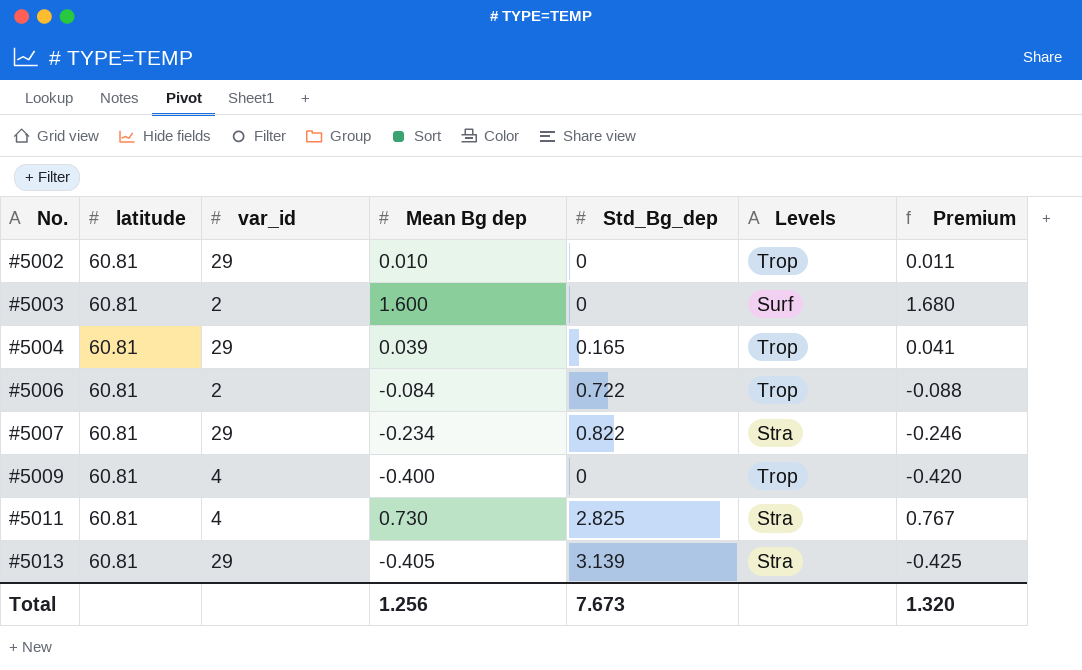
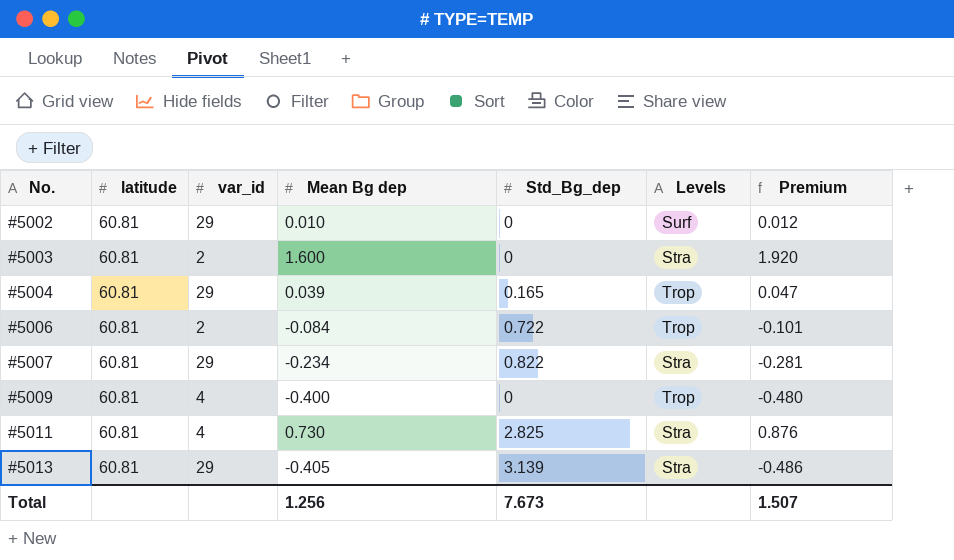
column Premium | formula: [Mean Bg dep] * 1.05 -> [Mean Bg dep] * 1.2
#5002 | Levels: Trop -> Surf
#5003 | Levels: Surf -> Stra
Total | Premium: 1.320 -> 1.507

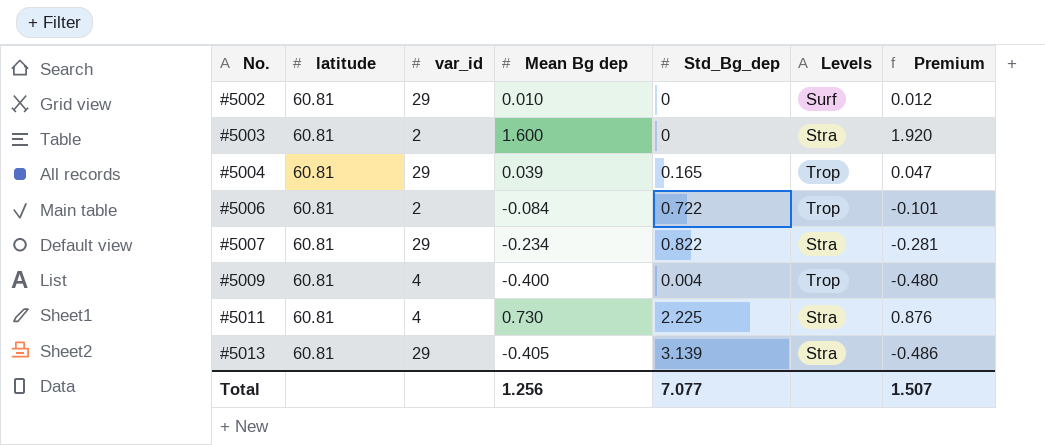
#5009 | Std_Bg_dep: 0 -> 0.004
#5011 | Std_Bg_dep: 2.825 -> 2.225
Total | Std_Bg_dep: 7.673 -> 7.077

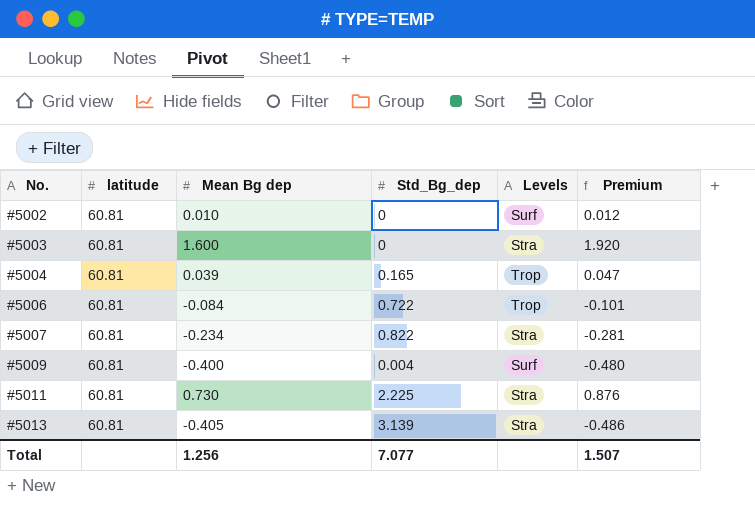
column var_id | position: 3 -> none
#5009 | Levels: Trop -> Surf

